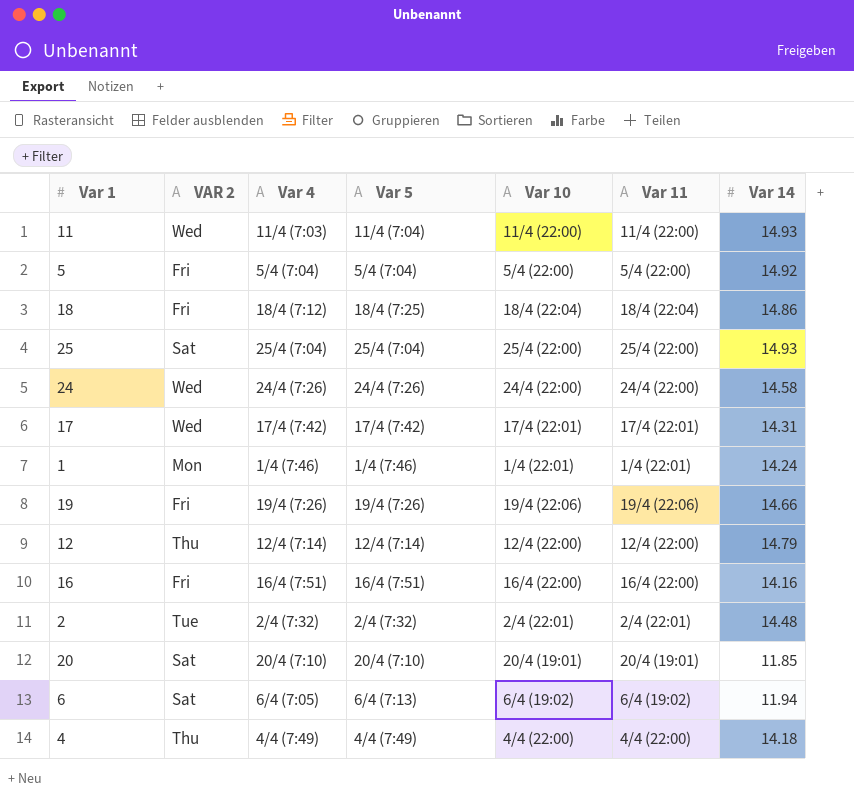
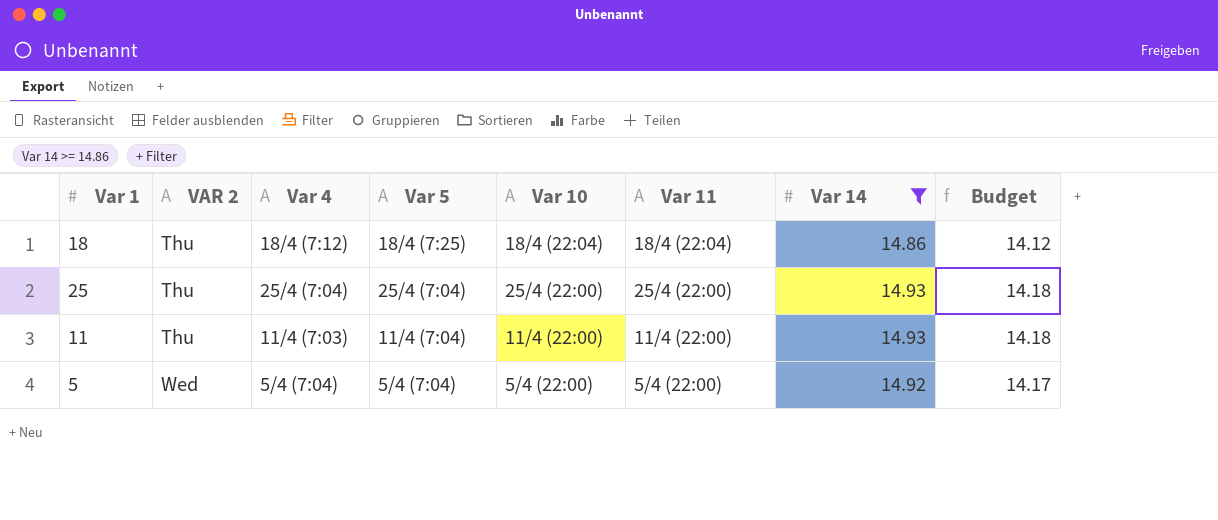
filter: none -> Var 14 >= 14.86
row order: none -> VAR 2 ascending
column Budget | formula: none -> [Var 14] * 0.95
18 | VAR 2: Fri -> Thu
25 | VAR 2: Sat -> Thu
11 | VAR 2: Wed -> Thu
5 | VAR 2: Fri -> Wed

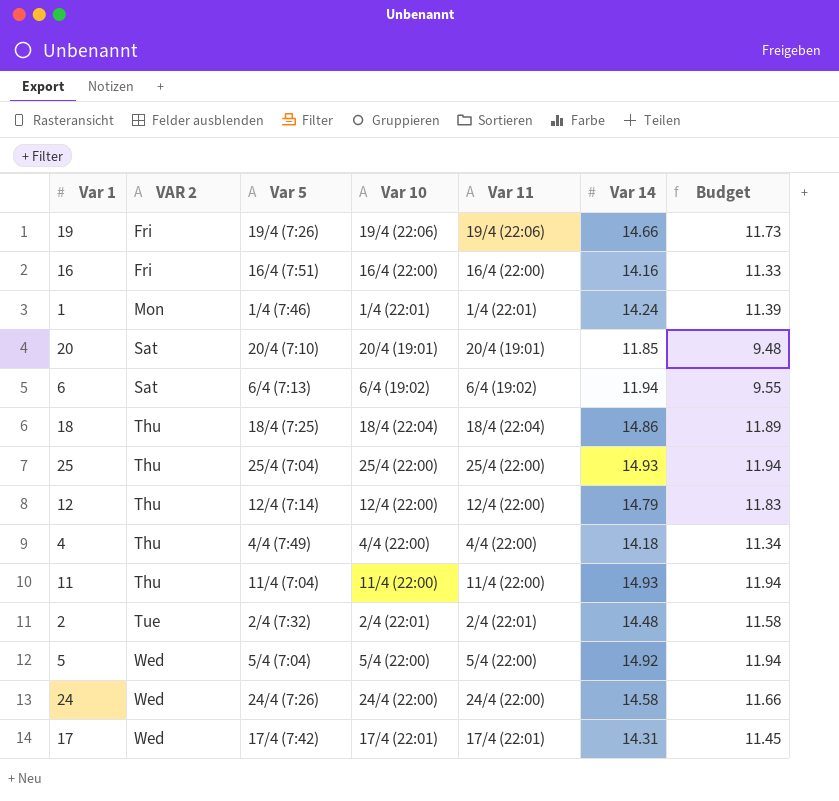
filter: Var 14 >= 14.86 -> none
column Var 4 | position: 3 -> none
column Budget | formula: [Var 14] * 0.95 -> [Var 14] * 0.8

